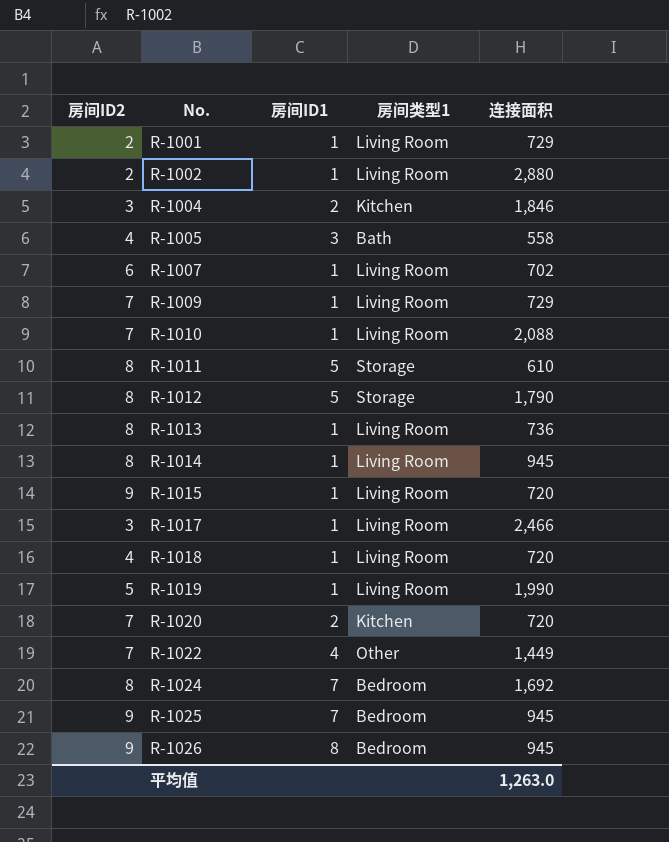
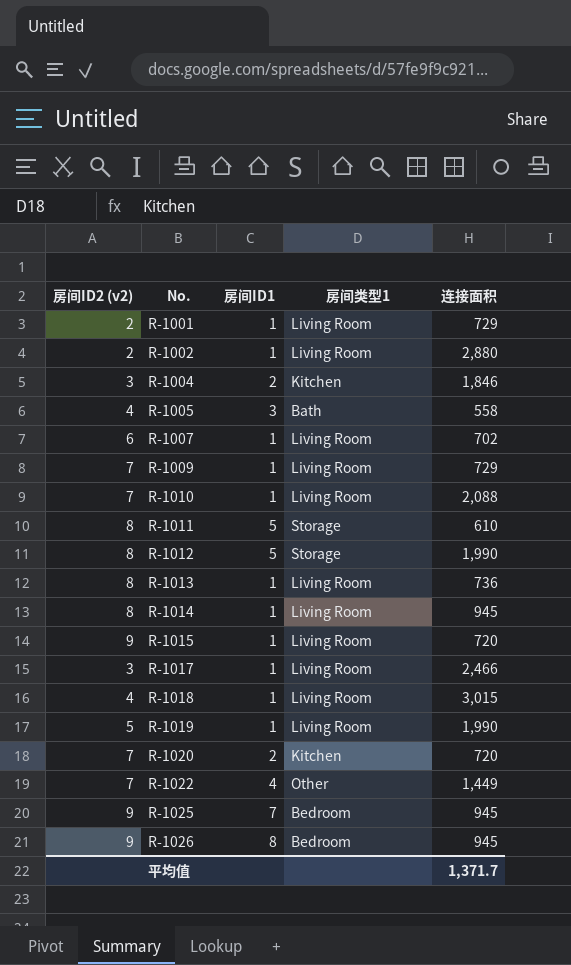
column name: 房间ID2 -> 房间ID2 (v2)
row R-1024: 8 | 7 | Bedroom | 1,692 -> none
R-1012 | 连接面积: 1,790 -> 1,990
R-1018 | 连接面积: 720 -> 3,015
平均值 | 连接面积: 1,263.0 -> 1,371.7

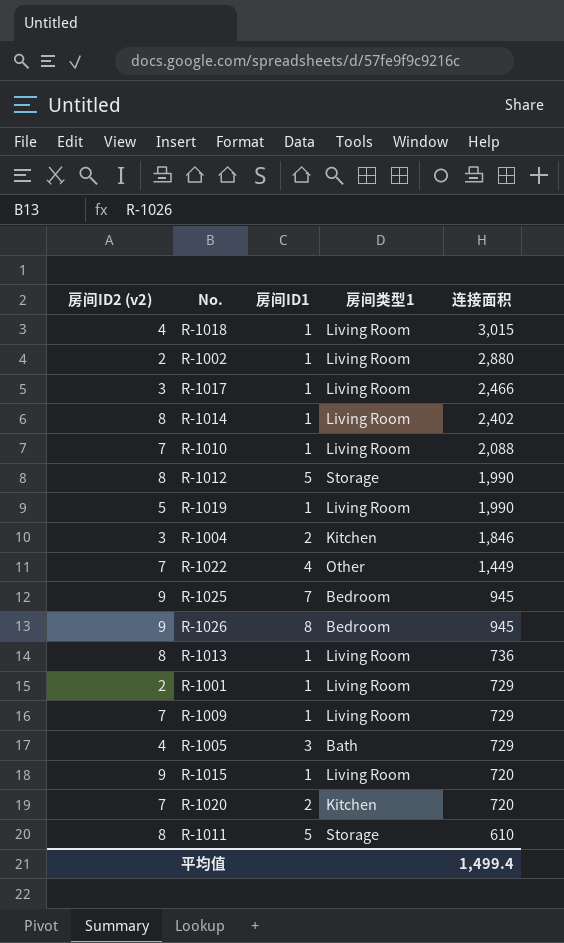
row order: No. ascending -> 连接面积 descending
row R-1007: 6 | 1 | Living Room | 702 -> none
R-1014 | 连接面积: 945 -> 2,402
R-1005 | 连接面积: 558 -> 729
平均值 | 连接面积: 1,371.7 -> 1,499.4

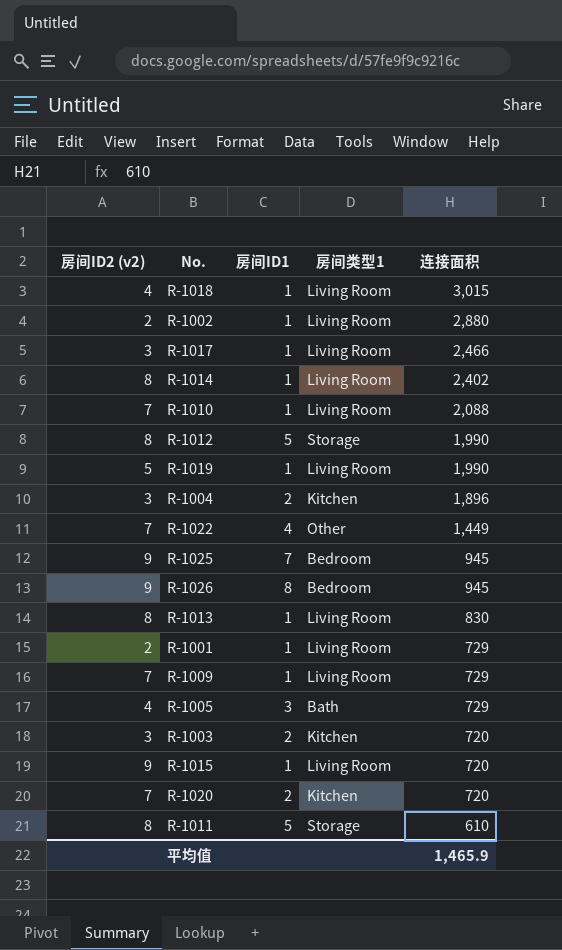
R-1004 | 连接面积: 1,846 -> 1,896
R-1013 | 连接面积: 736 -> 830
row R-1003: none -> 3 | 2 | Kitchen | 720
平均值 | 连接面积: 1,499.4 -> 1,465.9

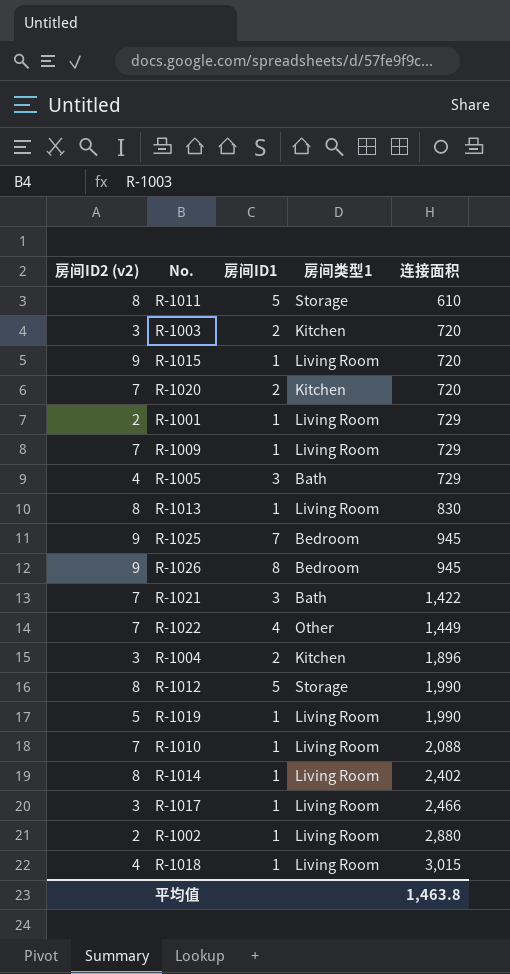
row order: 连接面积 descending -> 连接面积 ascending
row R-1021: none -> 7 | 3 | Bath | 1,422
平均值 | 连接面积: 1,465.9 -> 1,463.8

